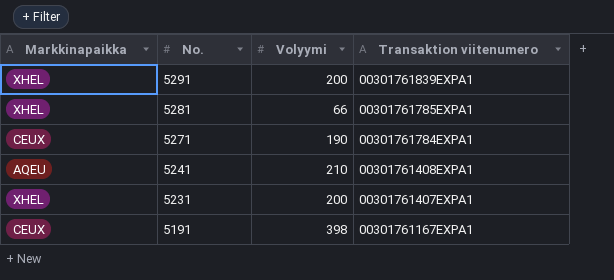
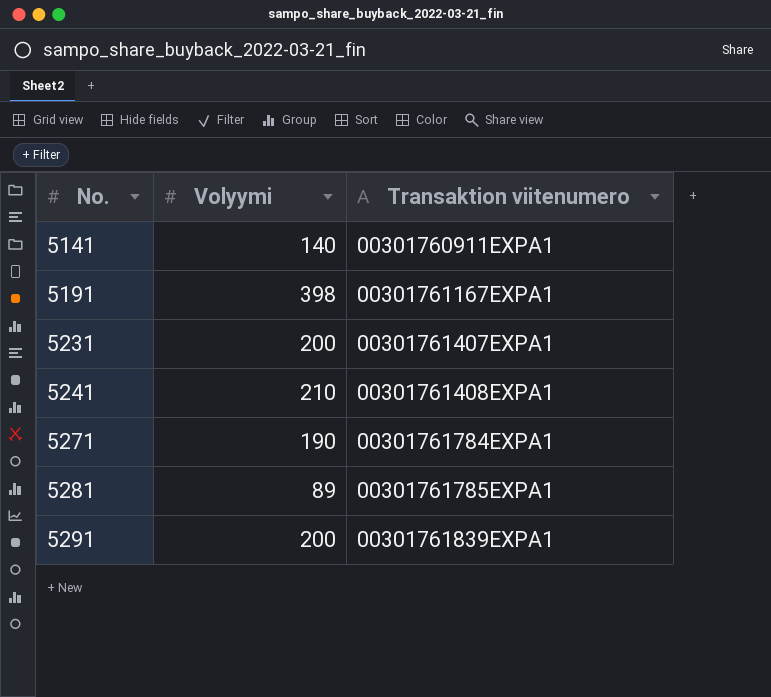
row order: No. descending -> No. ascending
column Markkinapaikka | position: 1 -> none
row 5141: none -> 140 | 00301760911EXPA1
5281 | Volyymi: 66 -> 89

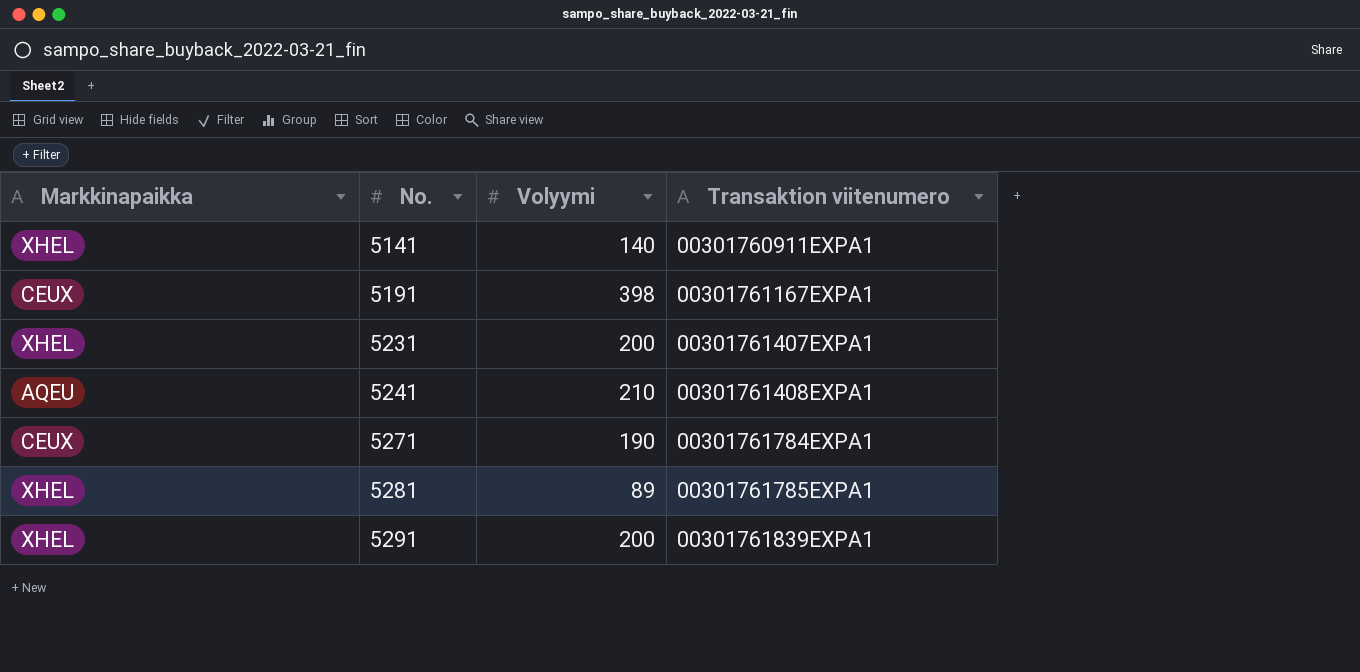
column Markkinapaikka | position: none -> 1

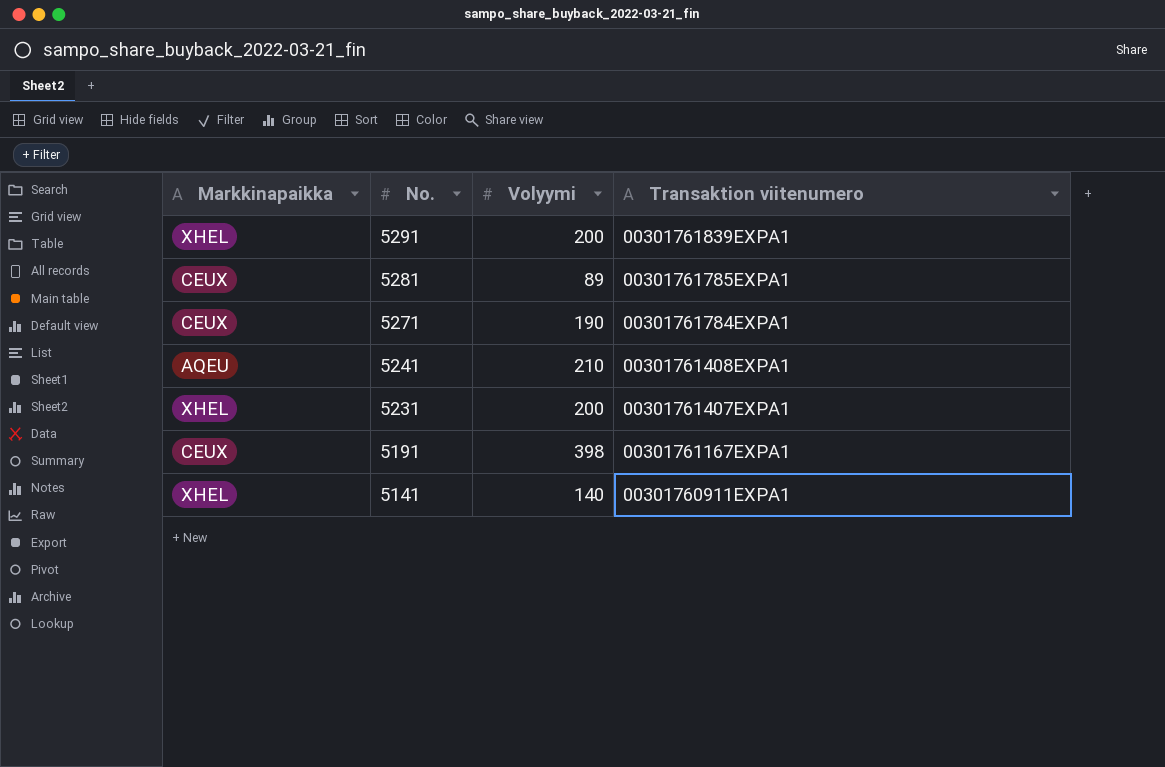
row order: No. ascending -> No. descending
5281 | Markkinapaikka: XHEL -> CEUX

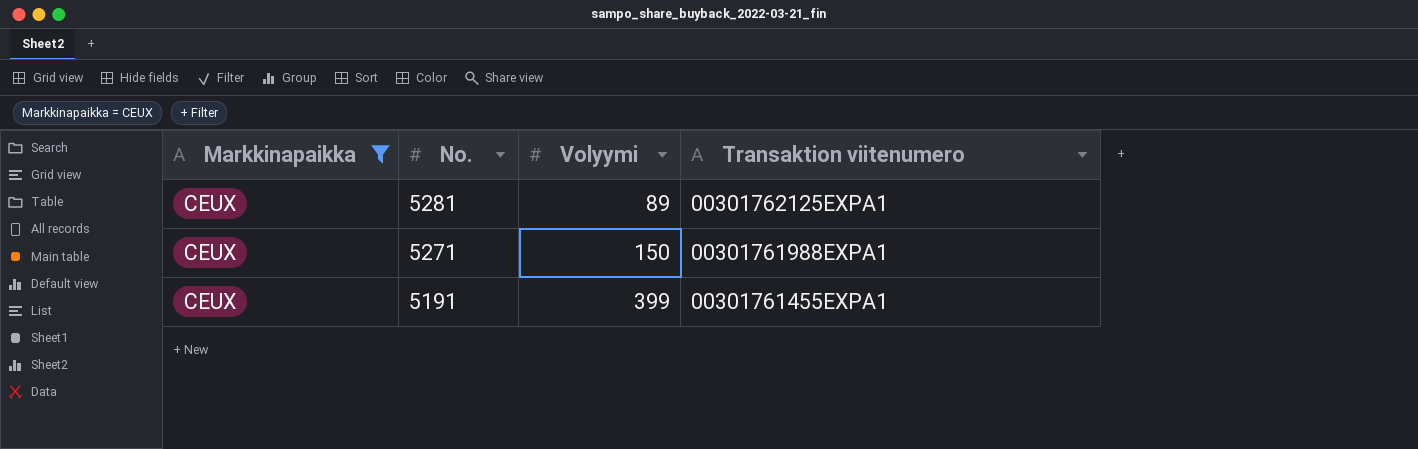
filter: none -> Markkinapaikka = CEUX
5281 | Transaktion viitenumero: 00301761785EXPA1 -> 00301762125EXPA1
5271 | Volyymi: 190 -> 150
5271 | Transaktion viitenumero: 00301761784EXPA1 -> 00301761988EXPA1
5191 | Volyymi: 398 -> 399
5191 | Transaktion viitenumero: 00301761167EXPA1 -> 00301761455EXPA1

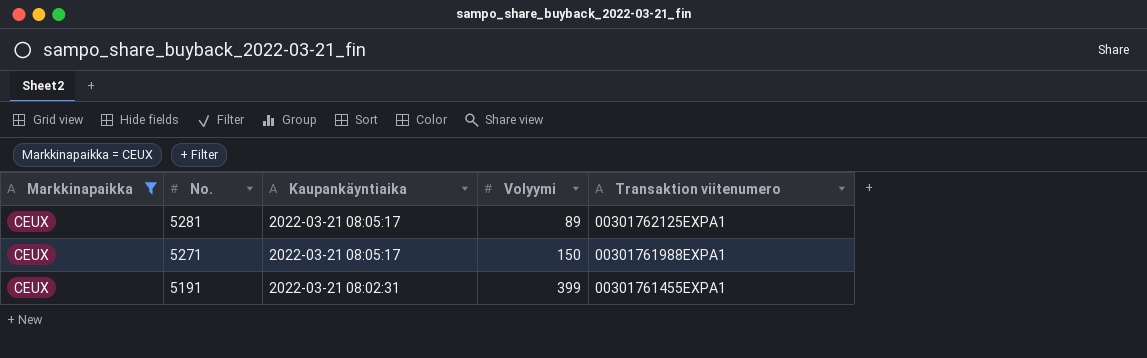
column Kaupankäyntiaika | position: none -> 3

